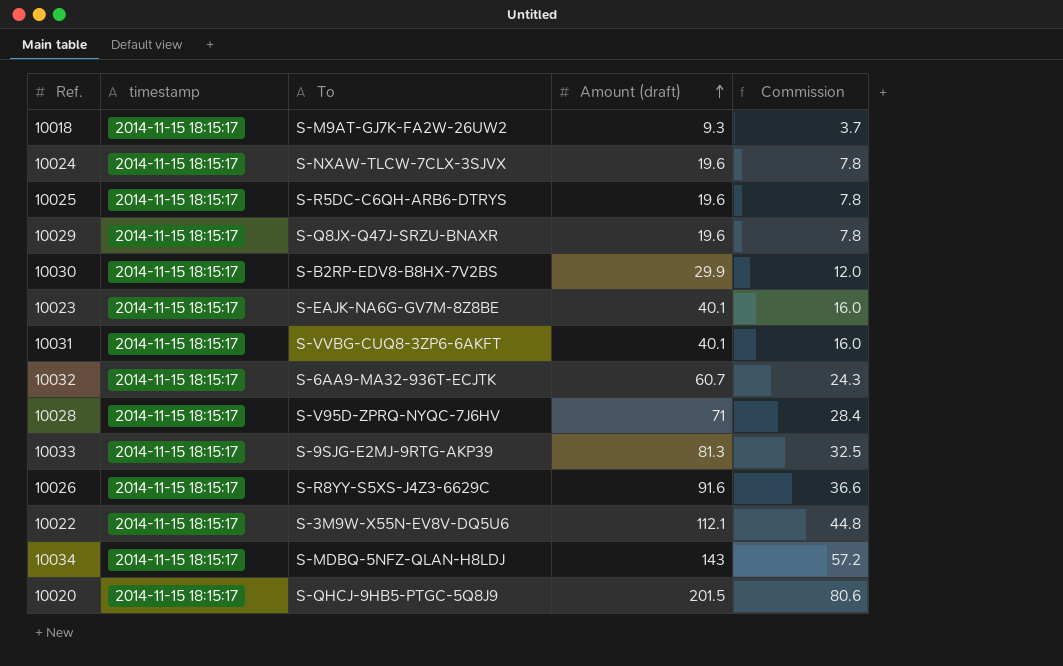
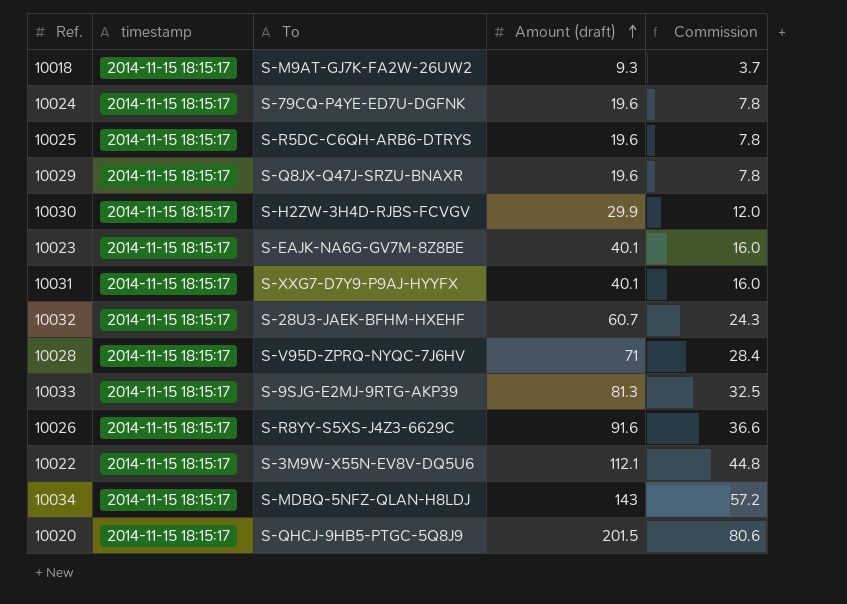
10024 | To: S-NXAW-TLCW-7CLX-3SJVX -> S-79CQ-P4YE-ED7U-DGFNK
10030 | To: S-B2RP-EDV8-B8HX-7V2BS -> S-H2ZW-3H4D-RJBS-FCVGV
10031 | To: S-VVBG-CUQ8-3ZP6-6AKFT -> S-XXG7-D7Y9-P9AJ-HYYFX
10032 | To: S-6AA9-MA32-936T-ECJTK -> S-28U3-JAEK-BFHM-HXEHF

